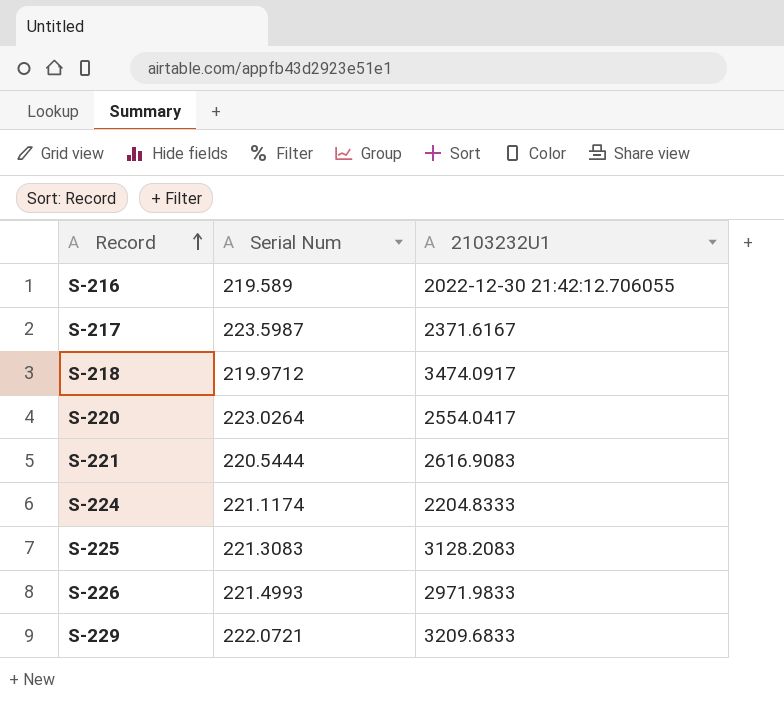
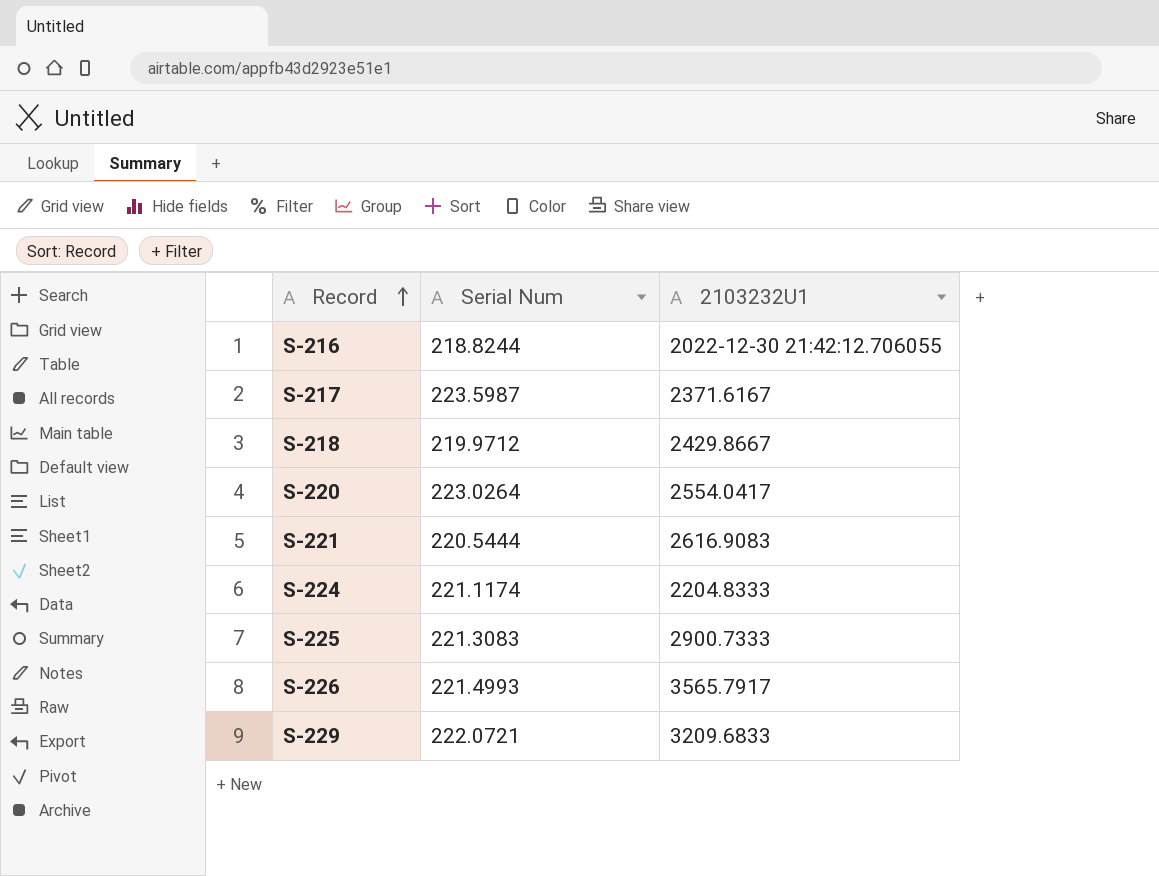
S-216 | Serial Num: 219.589 -> 218.8244
S-218 | 2103232U1: 3474.0917 -> 2429.8667
S-225 | 2103232U1: 3128.2083 -> 2900.7333
S-226 | 2103232U1: 2971.9833 -> 3565.7917

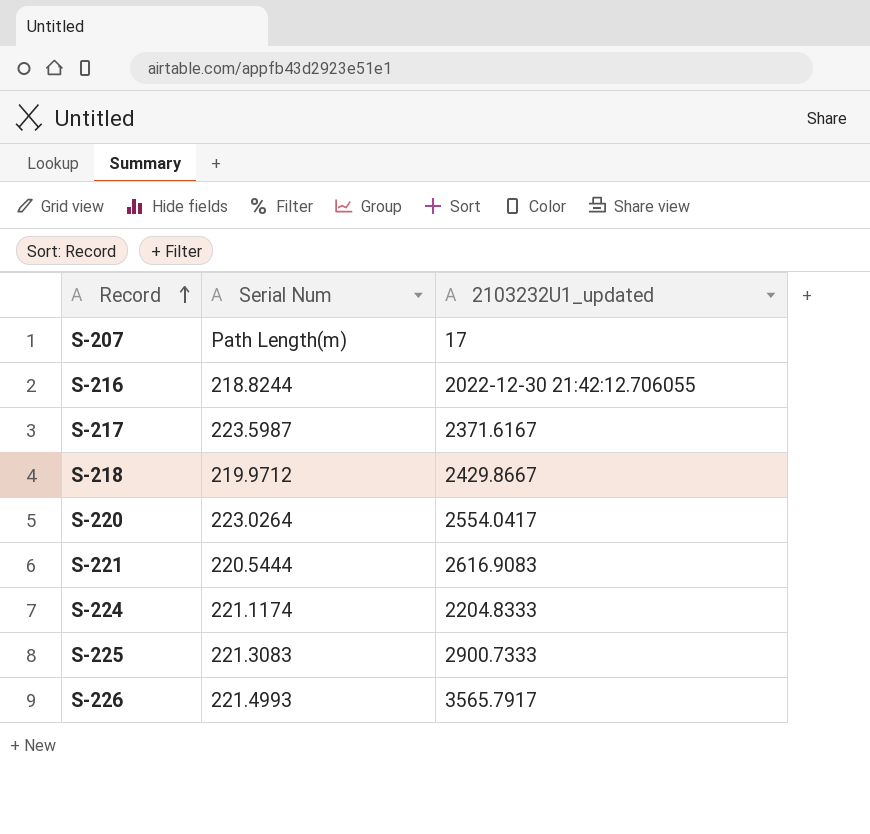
column name: 2103232U1 -> 2103232U1_updated
row S-229: 222.0721 | 3209.6833 -> none
row S-207: none -> Path Length(m) | 17

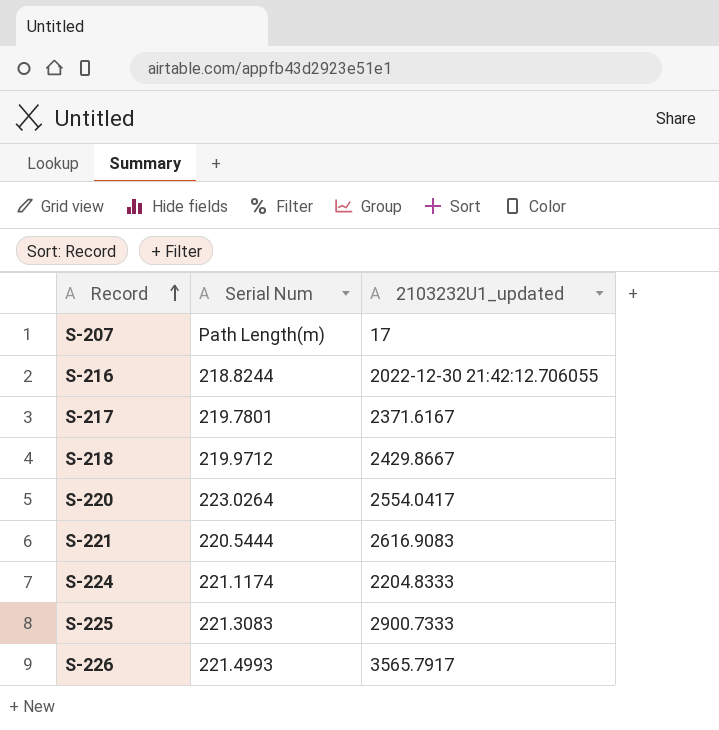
S-217 | Serial Num: 223.5987 -> 219.7801

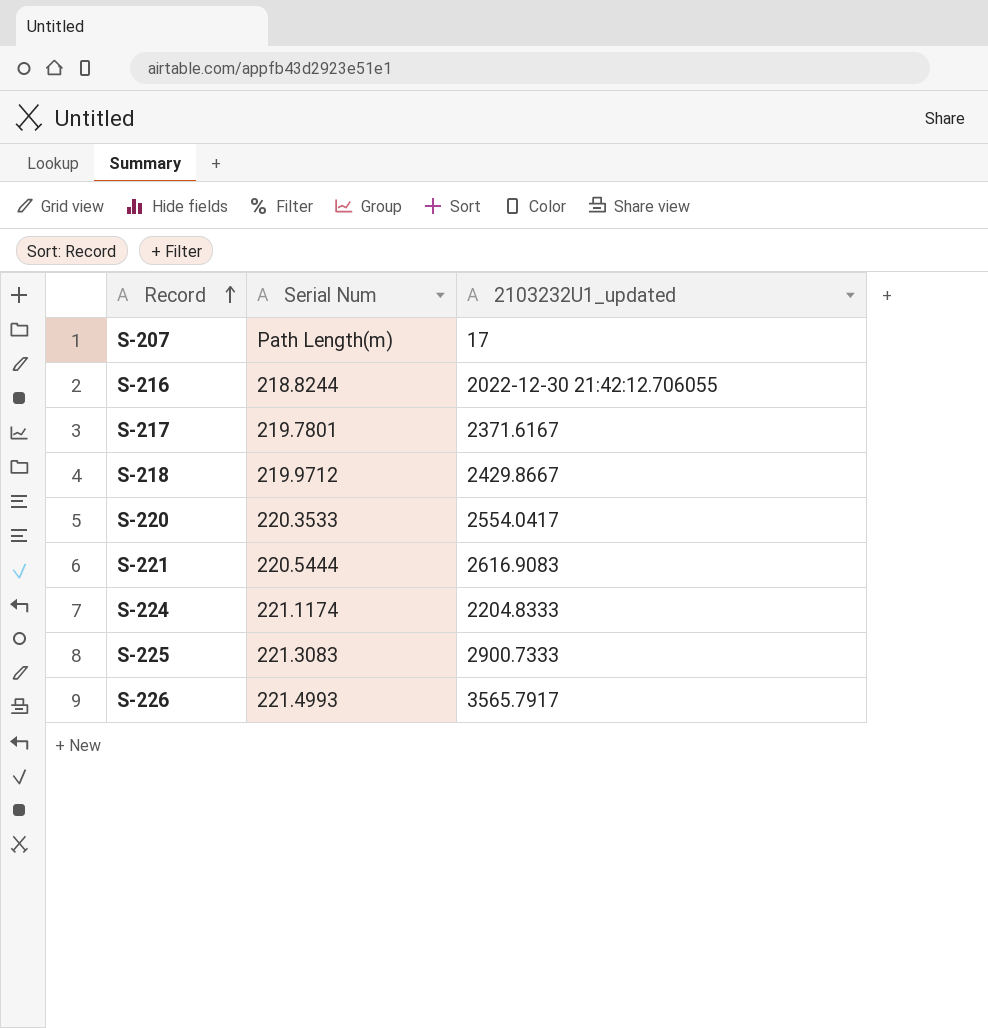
S-220 | Serial Num: 223.0264 -> 220.3533

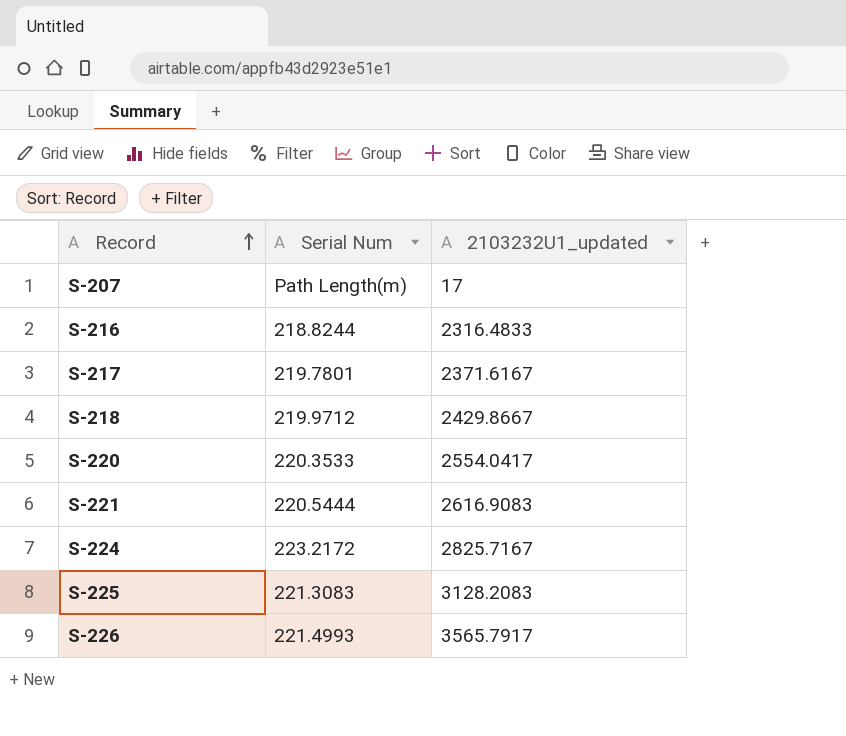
S-216 | 2103232U1_updated: 2022-12-30 21:42:12.706055 -> 2316.4833
S-224 | Serial Num: 221.1174 -> 223.2172
S-224 | 2103232U1_updated: 2204.8333 -> 2825.7167
S-225 | 2103232U1_updated: 2900.7333 -> 3128.2083

